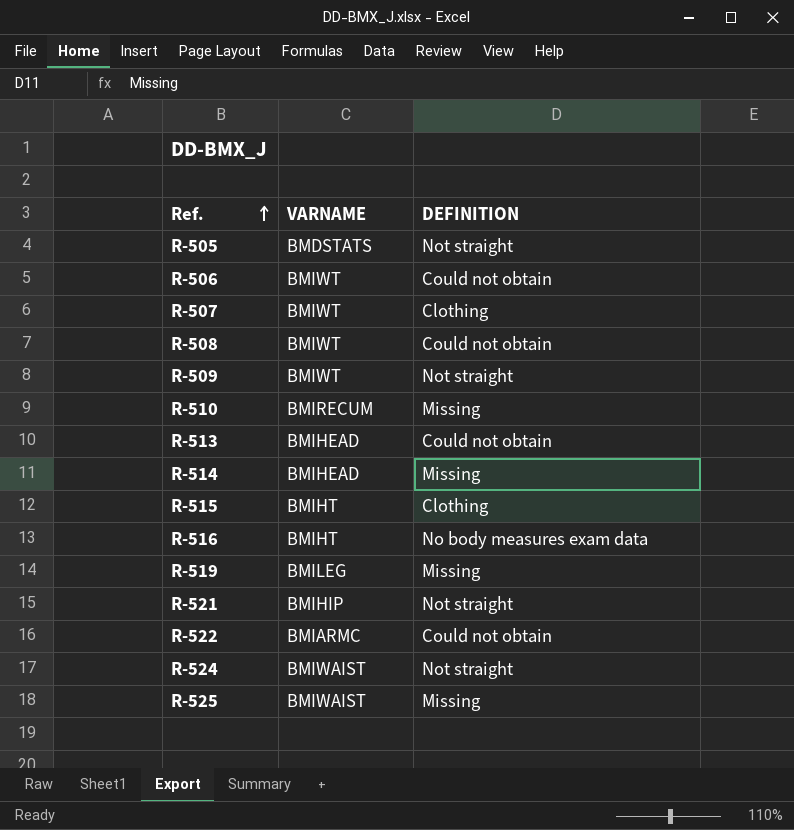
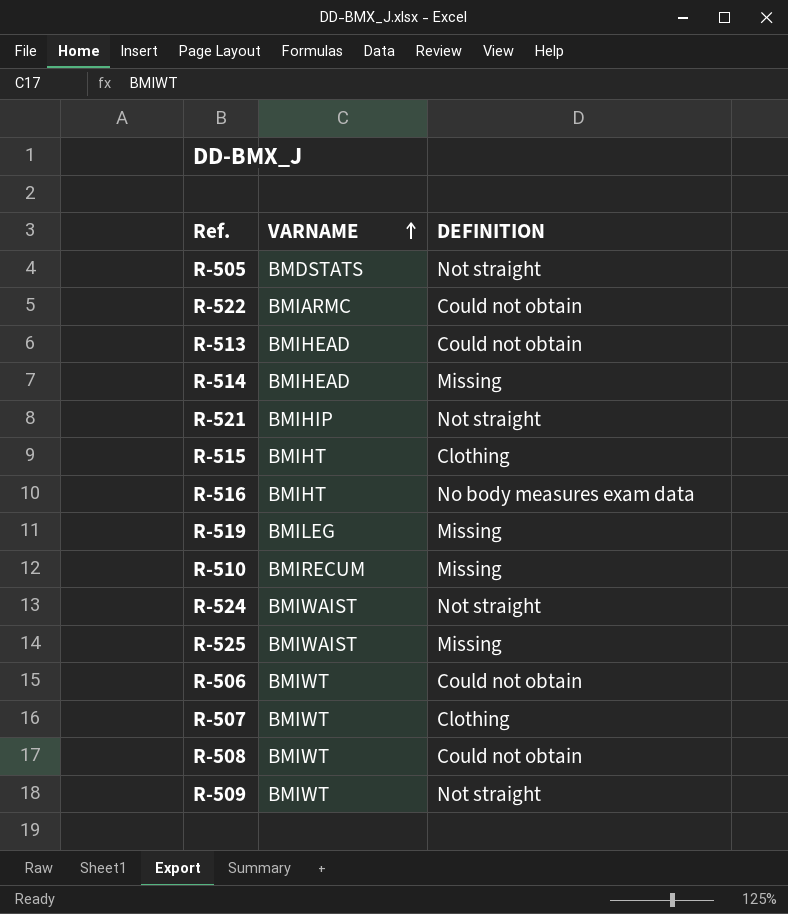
row order: Ref. ascending -> VARNAME ascending

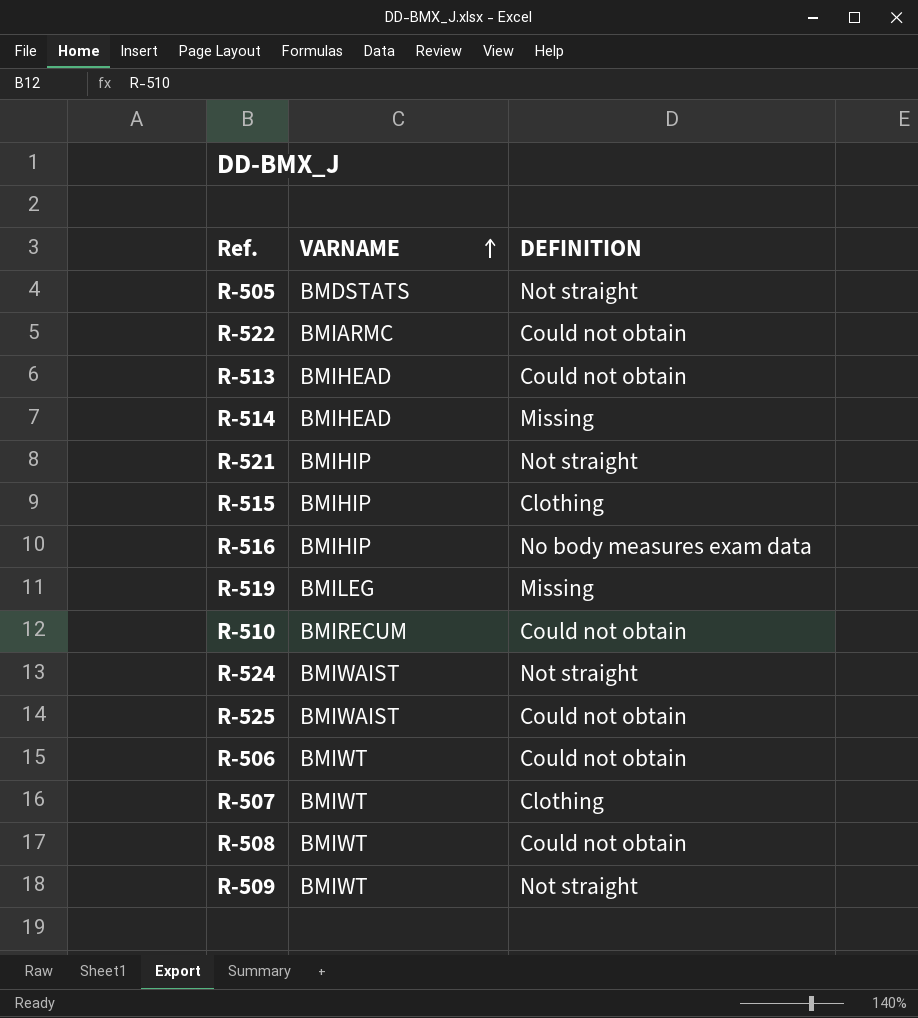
R-515 | VARNAME: BMIHT -> BMIHIP
R-516 | VARNAME: BMIHT -> BMIHIP
R-510 | DEFINITION: Missing -> Could not obtain
R-525 | DEFINITION: Missing -> Could not obtain

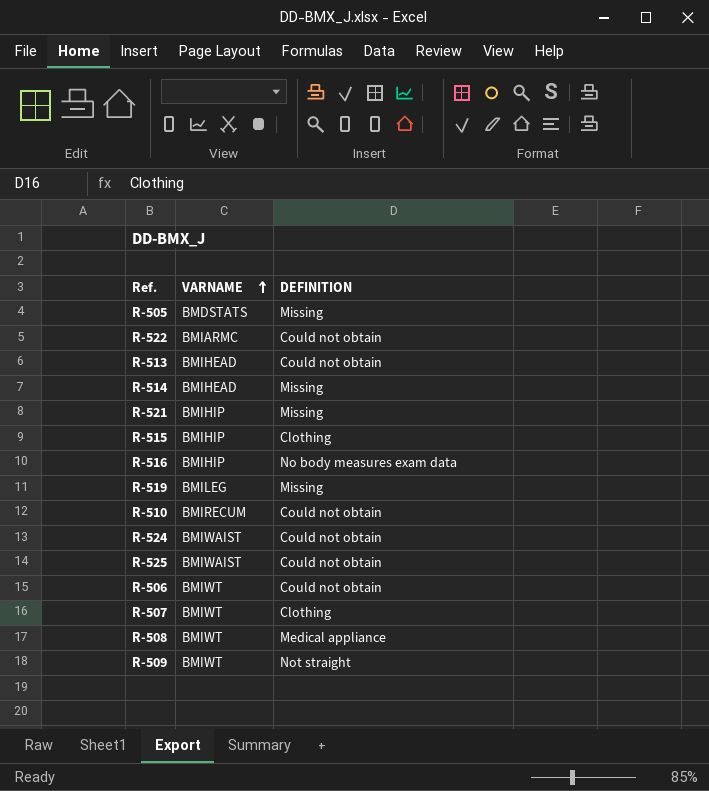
R-505 | DEFINITION: Not straight -> Missing
R-521 | DEFINITION: Not straight -> Missing
R-524 | DEFINITION: Not straight -> Could not obtain
R-508 | DEFINITION: Could not obtain -> Medical appliance

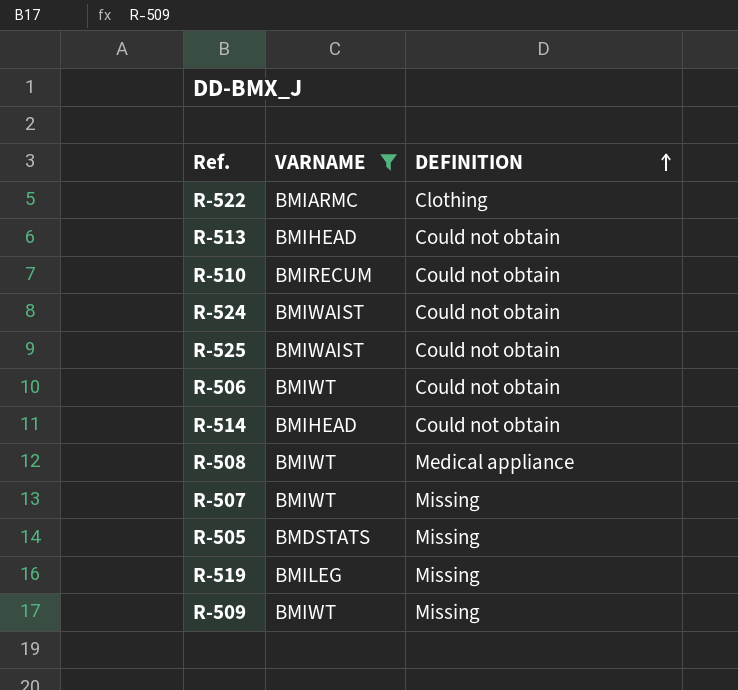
filter: none -> VARNAME != BMIHIP
row order: VARNAME ascending -> DEFINITION ascending
R-522 | DEFINITION: Could not obtain -> Clothing
R-514 | DEFINITION: Missing -> Could not obtain
R-507 | DEFINITION: Clothing -> Missing
R-509 | DEFINITION: Not straight -> Missing

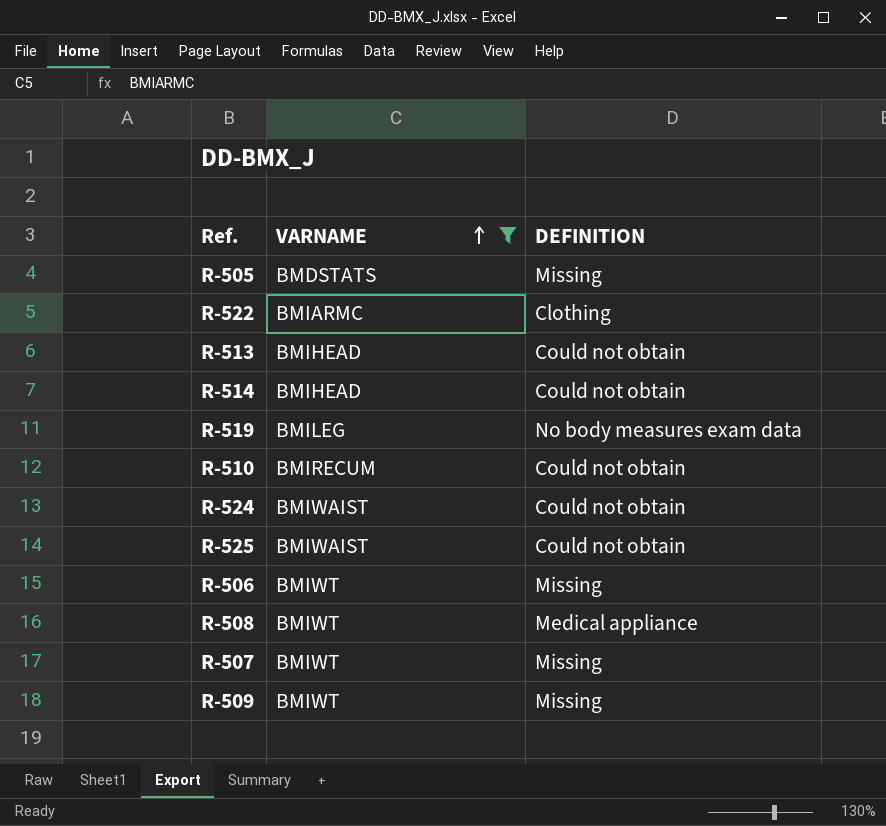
row order: DEFINITION ascending -> VARNAME ascending
R-519 | DEFINITION: Missing -> No body measures exam data
R-506 | DEFINITION: Could not obtain -> Missing

